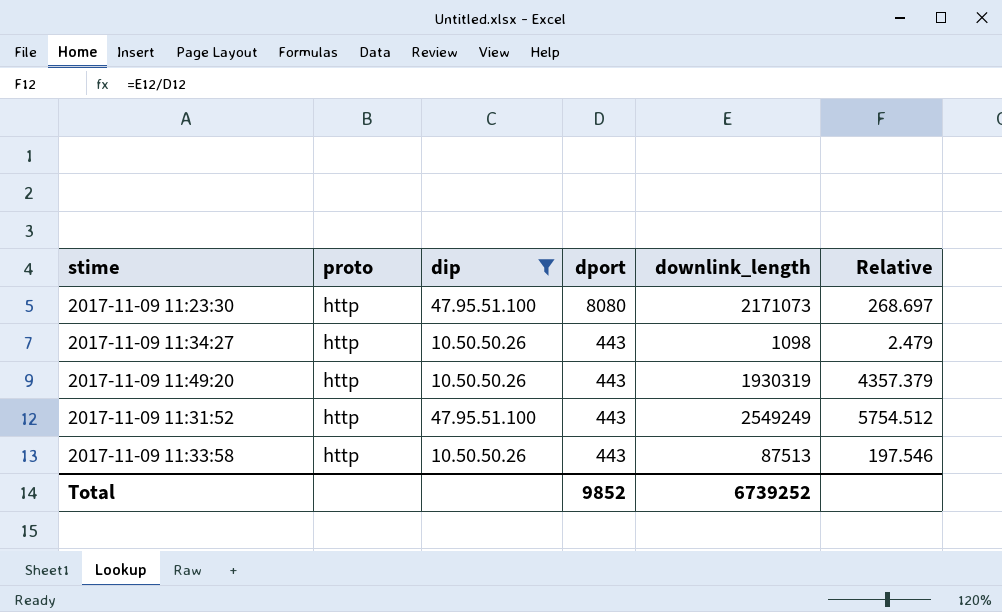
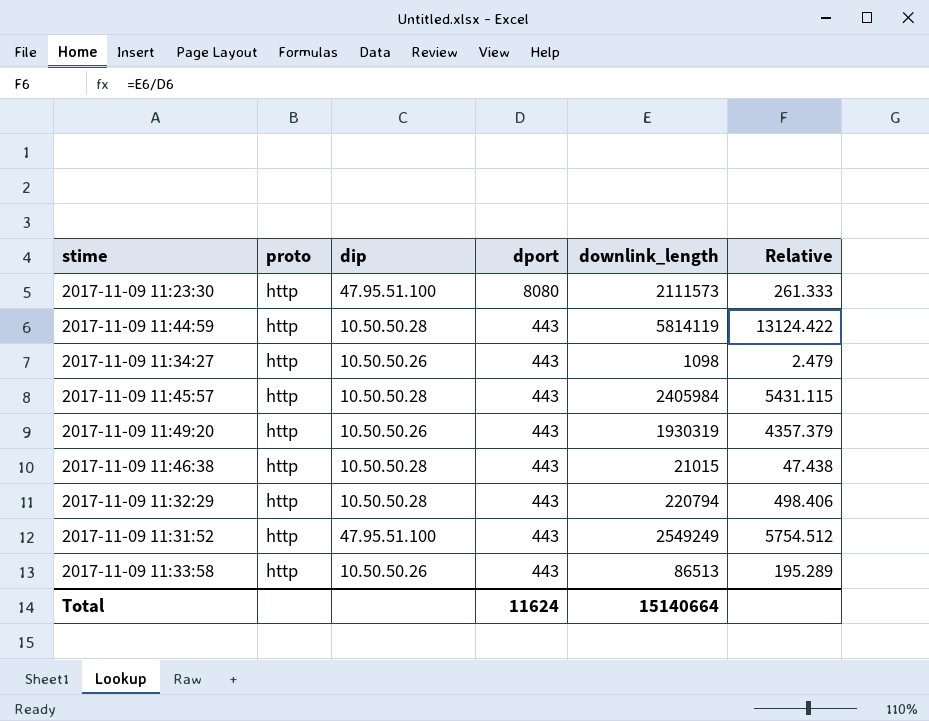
filter: dip != 10.50.50.28 -> none
2017-11-09 11:23:30 | downlink_length: 2171073 -> 2111573
2017-11-09 11:23:30 | Relative: 268.697 -> 261.333
2017-11-09 11:33:58 | downlink_length: 87513 -> 86513
2017-11-09 11:33:58 | Relative: 197.546 -> 195.289
Total | dport: 9852 -> 11624
Total | downlink_length: 6739252 -> 15140664

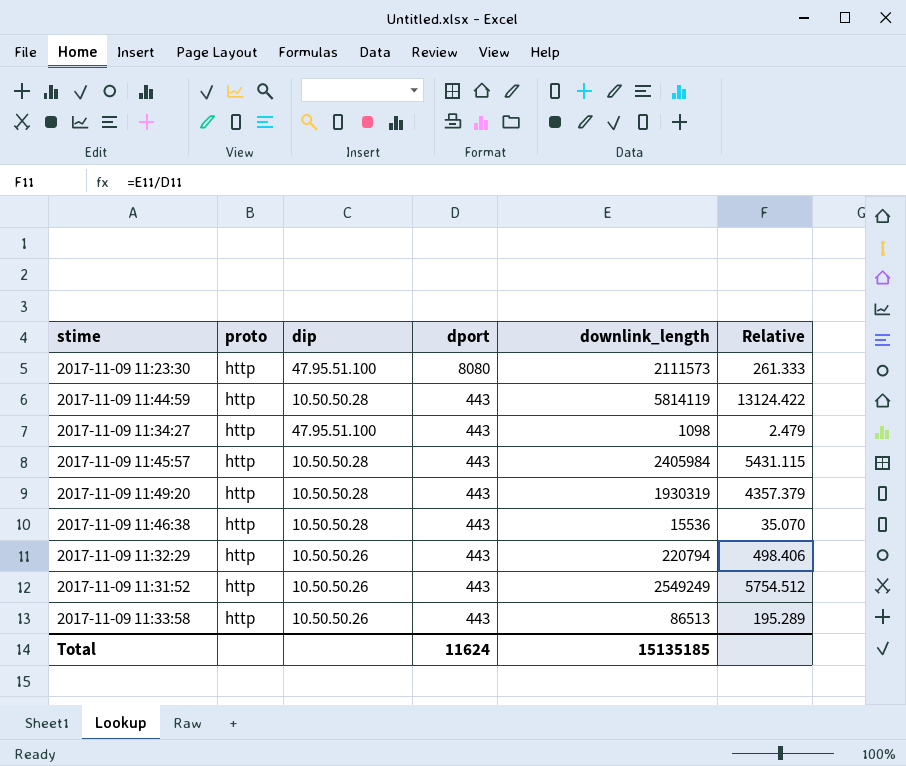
2017-11-09 11:34:27 | dip: 10.50.50.26 -> 47.95.51.100
2017-11-09 11:49:20 | dip: 10.50.50.26 -> 10.50.50.28
2017-11-09 11:46:38 | downlink_length: 21015 -> 15536
2017-11-09 11:46:38 | Relative: 47.438 -> 35.070
2017-11-09 11:32:29 | dip: 10.50.50.28 -> 10.50.50.26
2017-11-09 11:31:52 | dip: 47.95.51.100 -> 10.50.50.26
Total | downlink_length: 15140664 -> 15135185

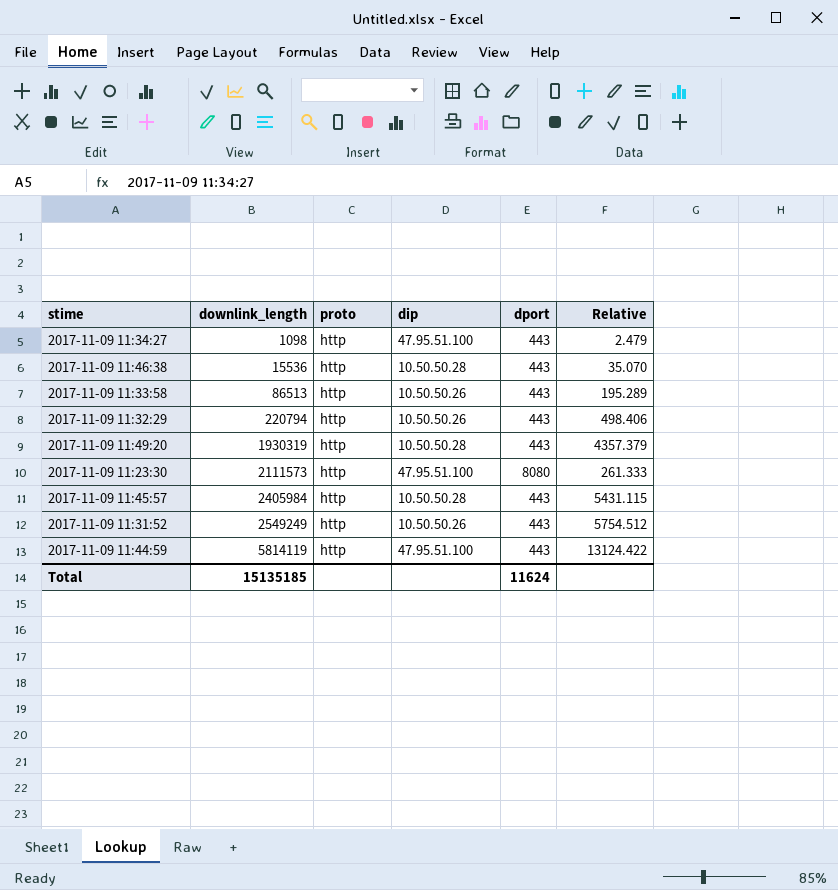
row order: dport descending -> downlink_length ascending
column downlink_length | position: 5 -> 2
2017-11-09 11:44:59 | dip: 10.50.50.28 -> 47.95.51.100

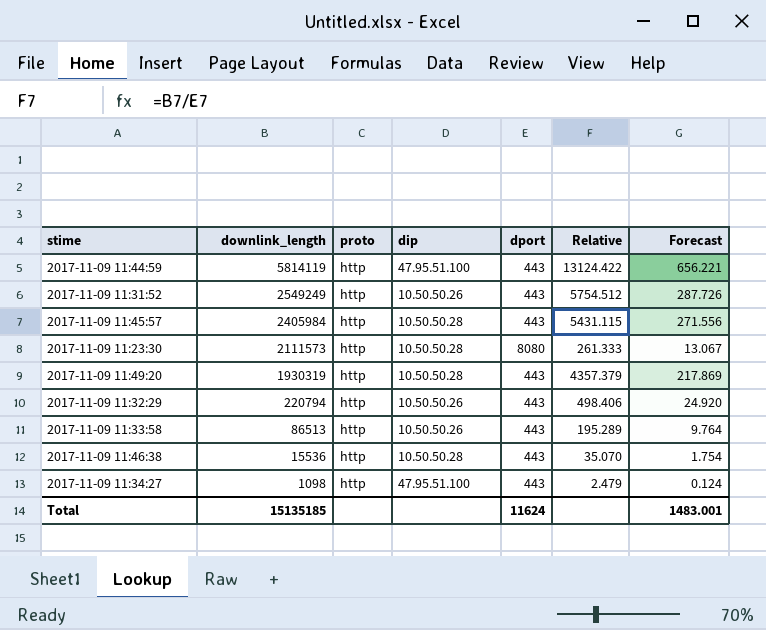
row order: downlink_length ascending -> downlink_length descending
column Forecast | formula: none -> [Relative] * 0.05
2017-11-09 11:23:30 | dip: 47.95.51.100 -> 10.50.50.28

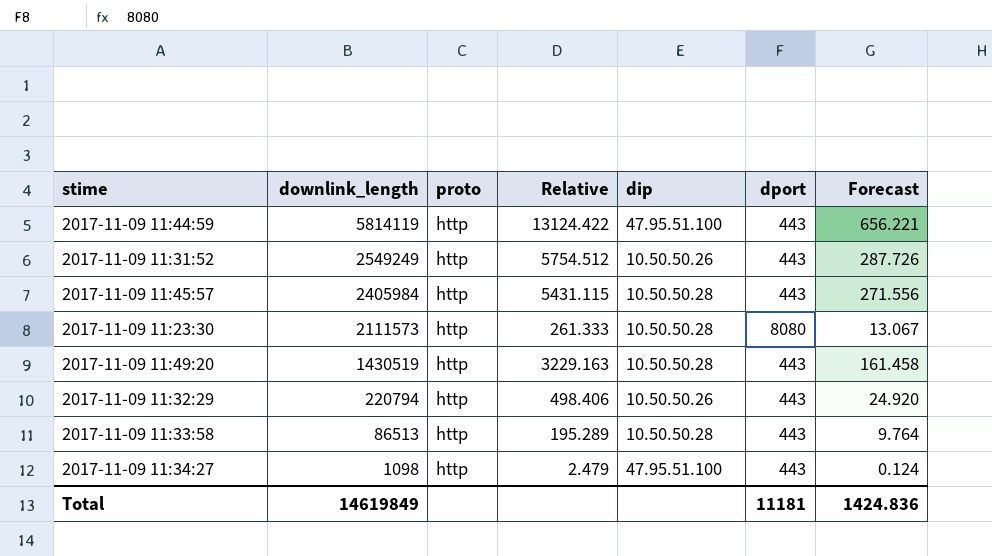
column Relative | position: 6 -> 4
row 2017-11-09 11:46:38: 15536 | http | 10.50.50.28 | 443 | 35.070 | 1.754 -> none
2017-11-09 11:49:20 | downlink_length: 1930319 -> 1430519
2017-11-09 11:49:20 | Relative: 4357.379 -> 3229.163
2017-11-09 11:49:20 | Forecast: 217.869 -> 161.458
2017-11-09 11:33:58 | dip: 10.50.50.26 -> 10.50.50.28
Total | downlink_length: 15135185 -> 14619849
Total | dport: 11624 -> 11181
Total | Forecast: 1483.001 -> 1424.836

